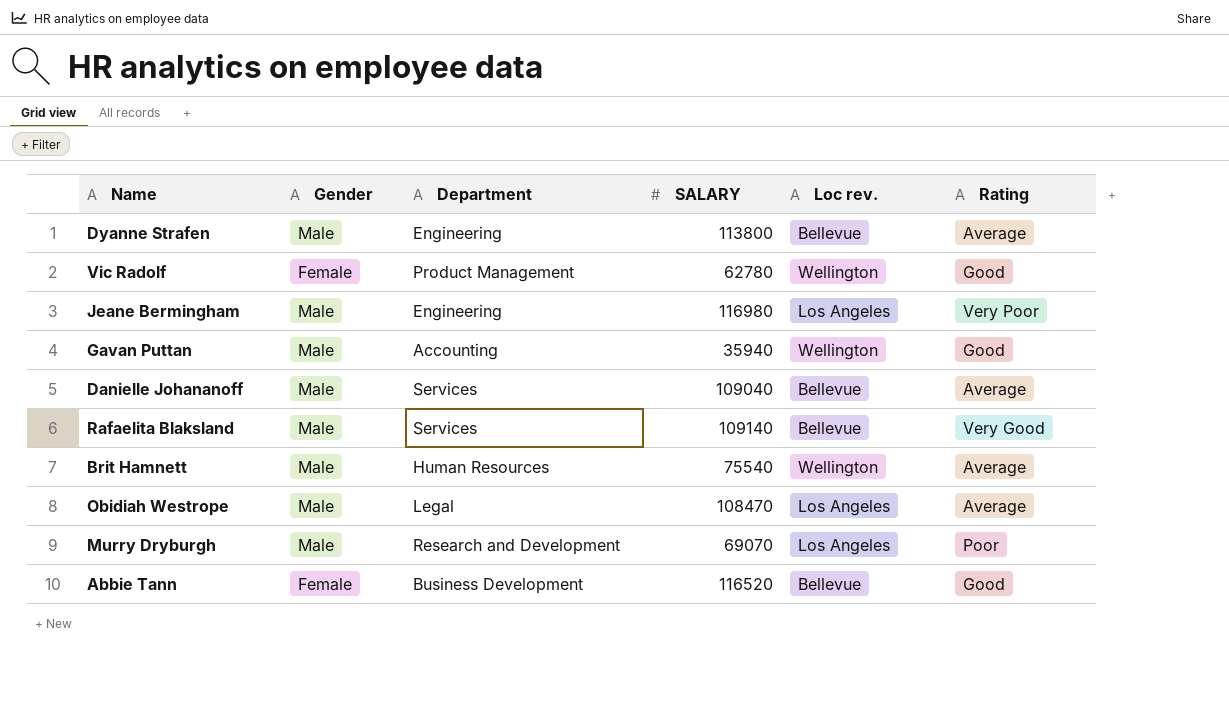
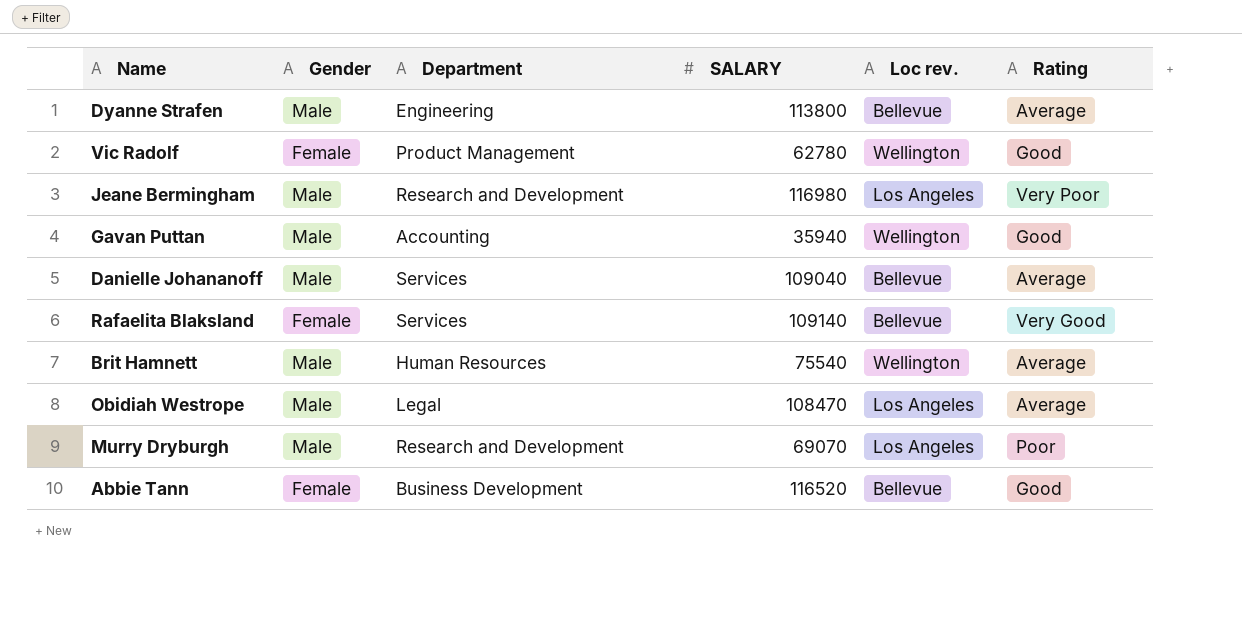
Jeane Bermingham | Department: Engineering -> Research and Development
Rafaelita Blaksland | Gender: Male -> Female

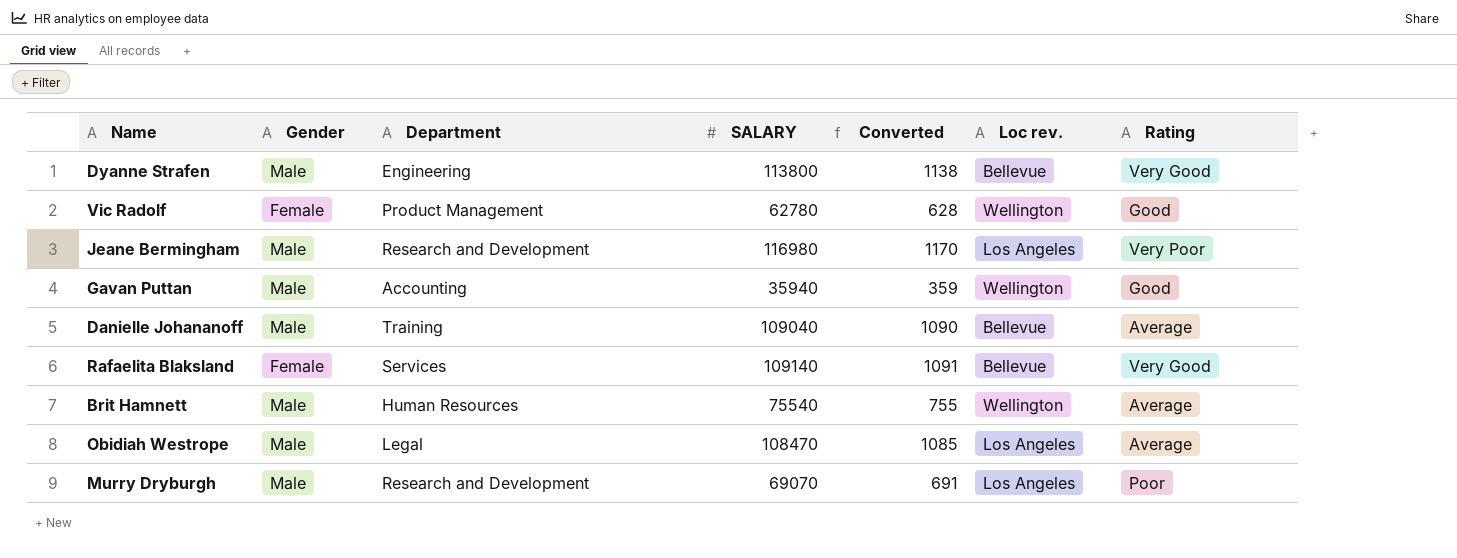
column Converted | formula: none -> [SALARY] * 0.01
row Abbie Tann: Female | Business Development | 116520 | Bellevue | Good -> none
Dyanne Strafen | Rating: Average -> Very Good
Danielle Johananoff | Department: Services -> Training

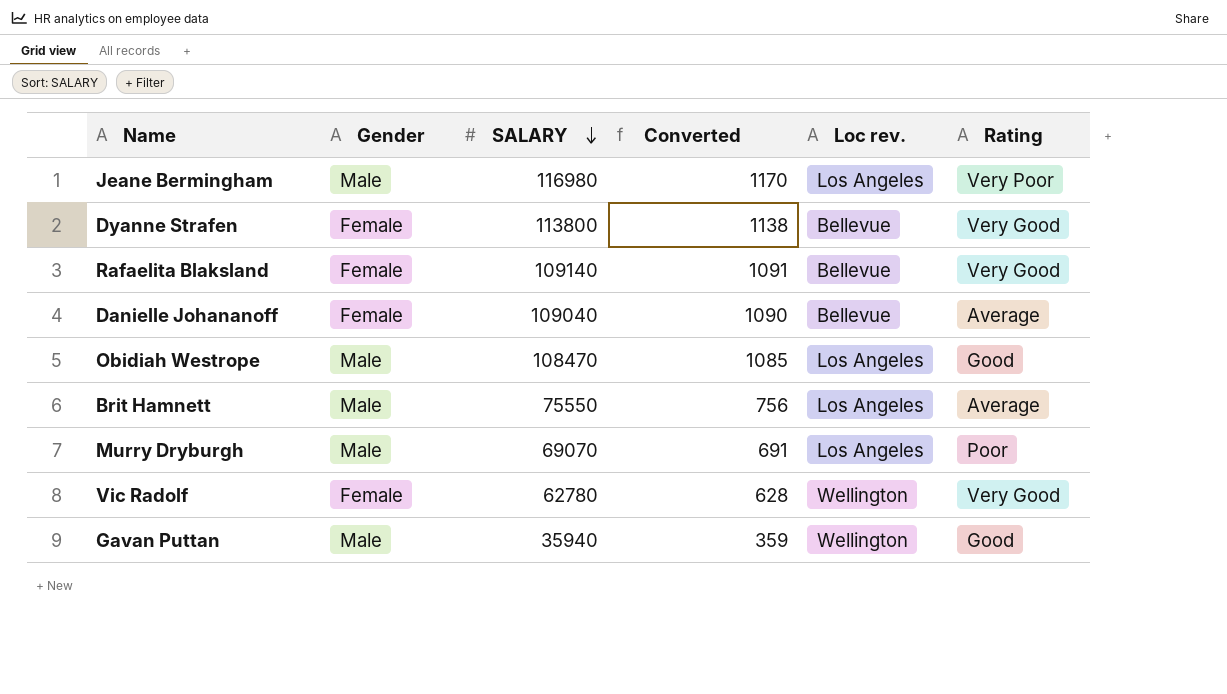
row order: none -> SALARY descending
column Department | position: 3 -> none
Dyanne Strafen | Gender: Male -> Female
Danielle Johananoff | Gender: Male -> Female
Obidiah Westrope | Rating: Average -> Good
Brit Hamnett | SALARY: 75540 -> 75550
Brit Hamnett | Converted: 755 -> 756
Brit Hamnett | Loc rev.: Wellington -> Los Angeles
Vic Radolf | Rating: Good -> Very Good

